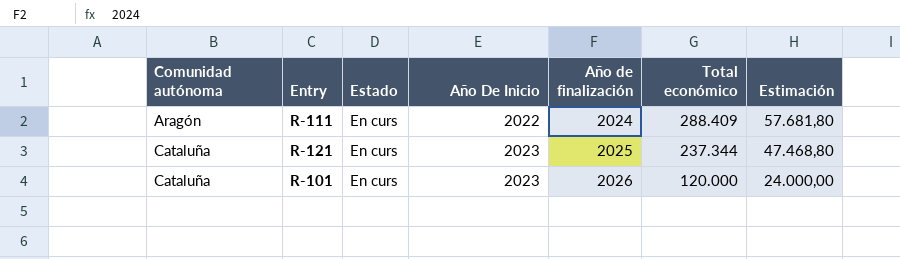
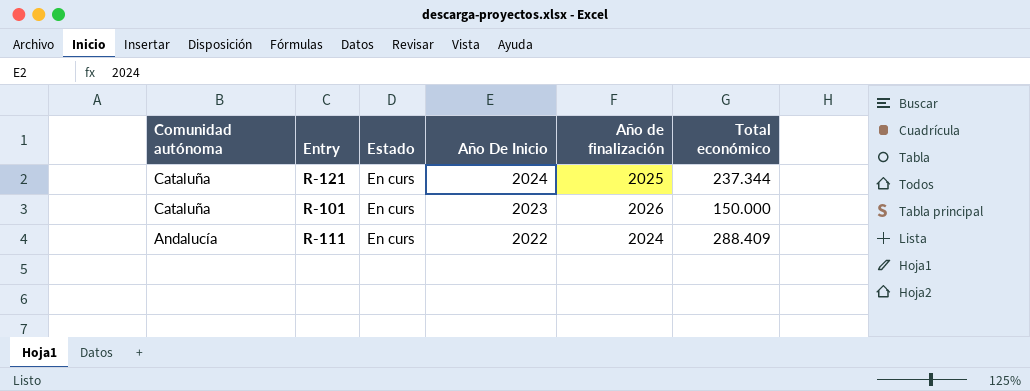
row order: Comunidad autónoma ascending -> Comunidad autónoma descending
column Estimación | formula: [Total económico] * 0,2 -> none
R-121 | Año De Inicio: 2023 -> 2024
R-101 | Total económico: 120.000 -> 150.000
R-111 | Comunidad autónoma: Aragón -> Andalucía

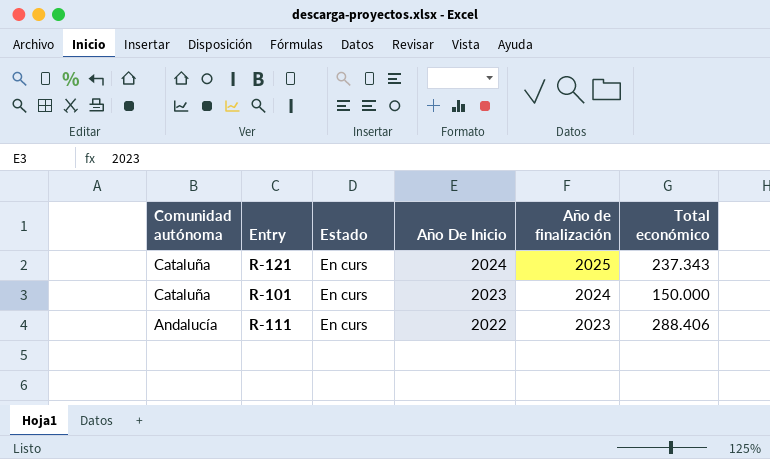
R-121 | Total económico: 237.344 -> 237.343
R-101 | Año de finalización: 2026 -> 2024
R-111 | Año de finalización: 2024 -> 2023
R-111 | Total económico: 288.409 -> 288.406

